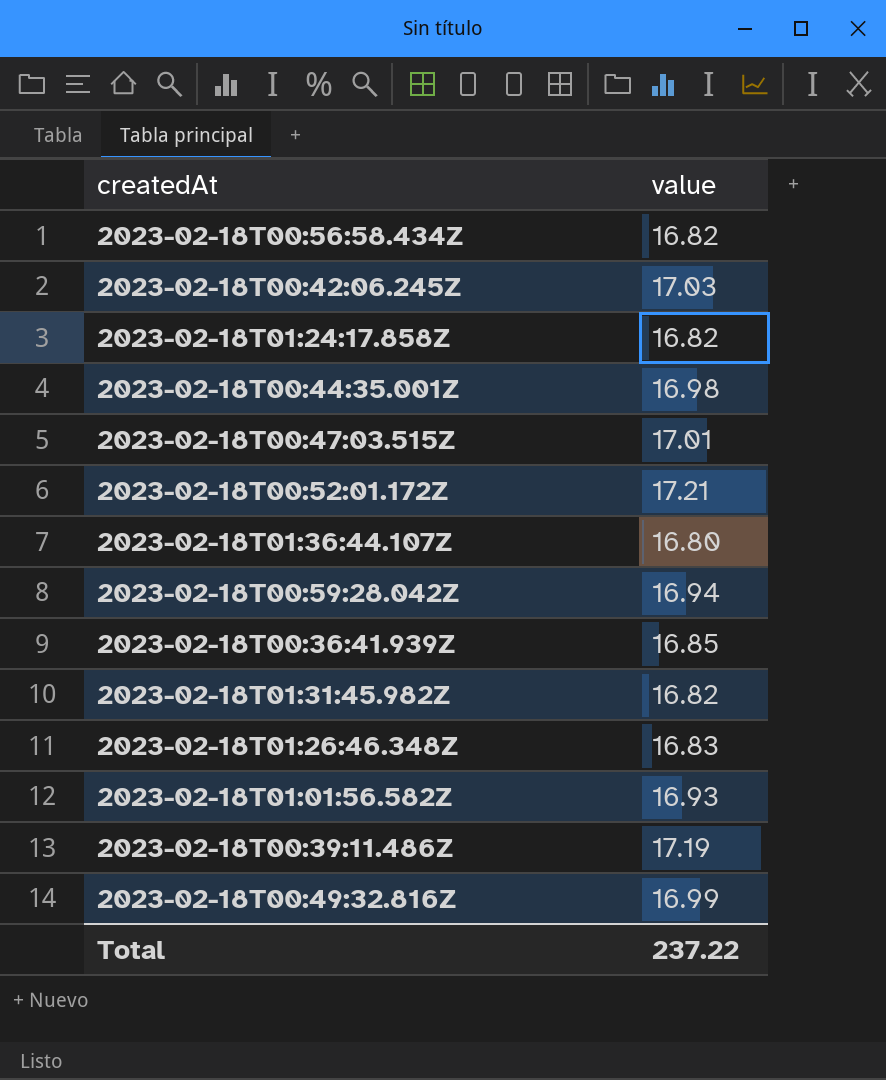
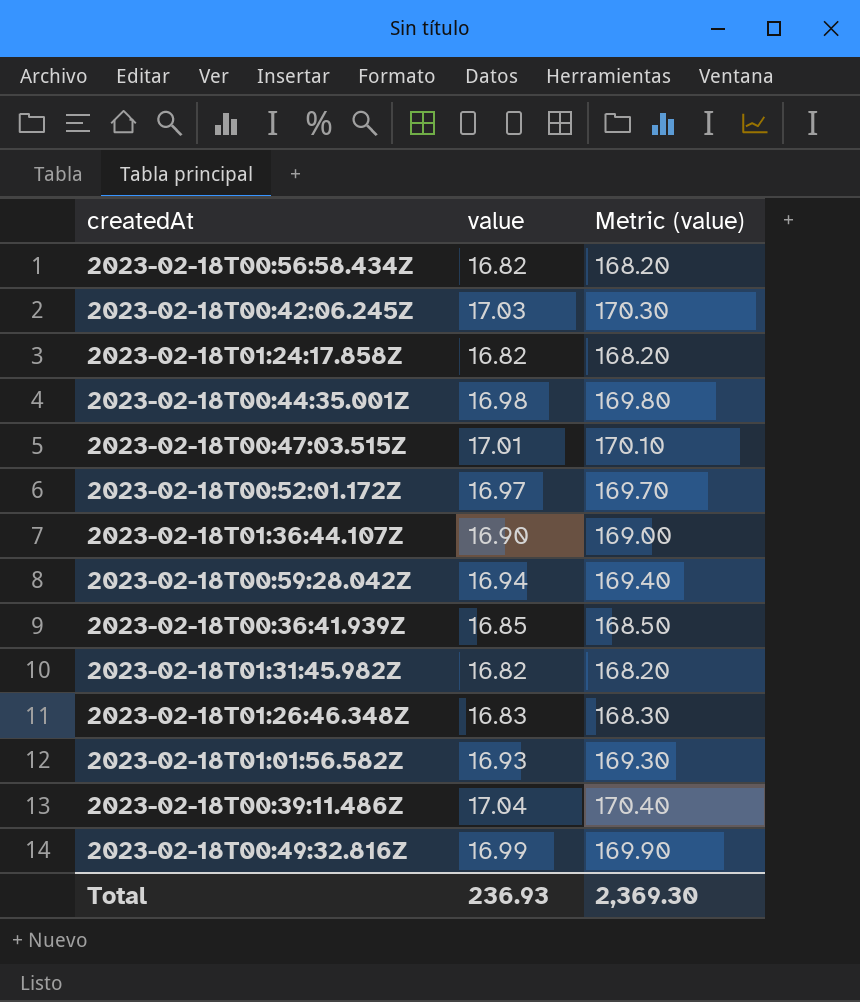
column Metric (value) | formula: none -> [value] * 10
2023-02-18T00:52:01.172Z | value: 17.21 -> 16.97
2023-02-18T01:36:44.107Z | value: 16.80 -> 16.90
2023-02-18T00:39:11.486Z | value: 17.19 -> 17.04
Total | value: 237.22 -> 236.93

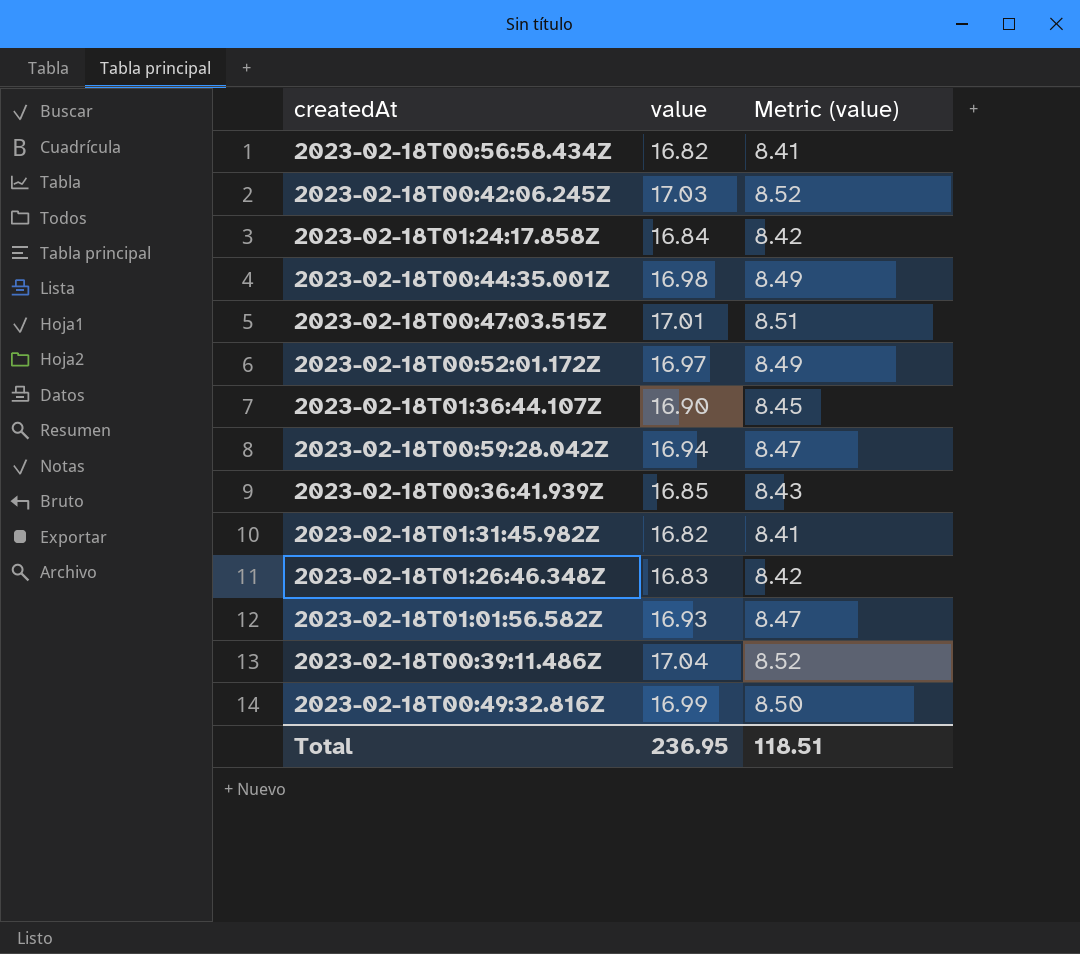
column Metric (value) | formula: [value] * 10 -> [value] * 0.5
2023-02-18T01:24:17.858Z | value: 16.82 -> 16.84
Total | value: 236.93 -> 236.95
Total | Metric (value): 2,369.30 -> 118.51

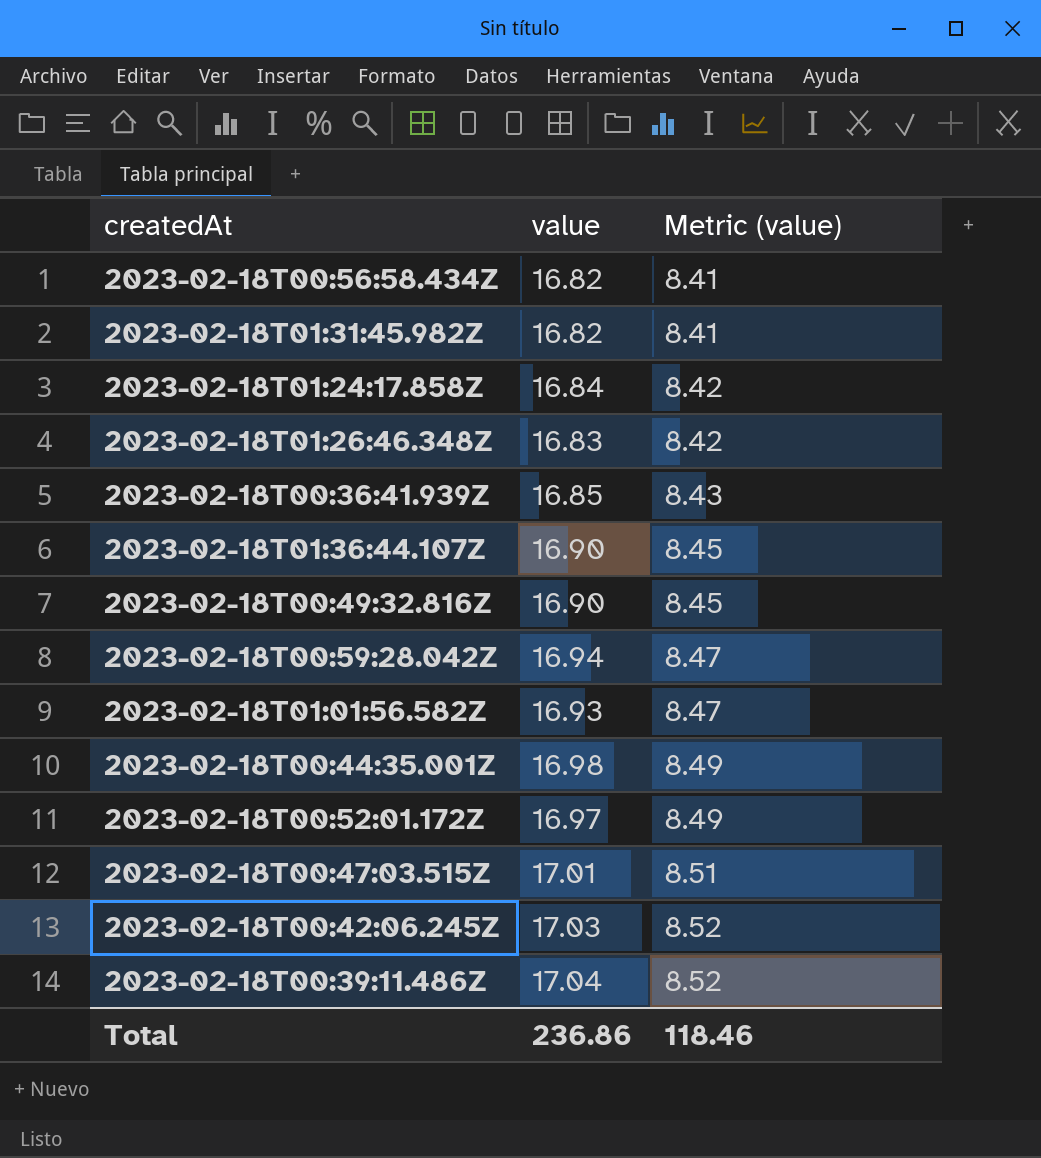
row order: none -> Metric (value) ascending
2023-02-18T00:49:32.816Z | value: 16.99 -> 16.90
2023-02-18T00:49:32.816Z | Metric (value): 8.50 -> 8.45
Total | value: 236.95 -> 236.86
Total | Metric (value): 118.51 -> 118.46

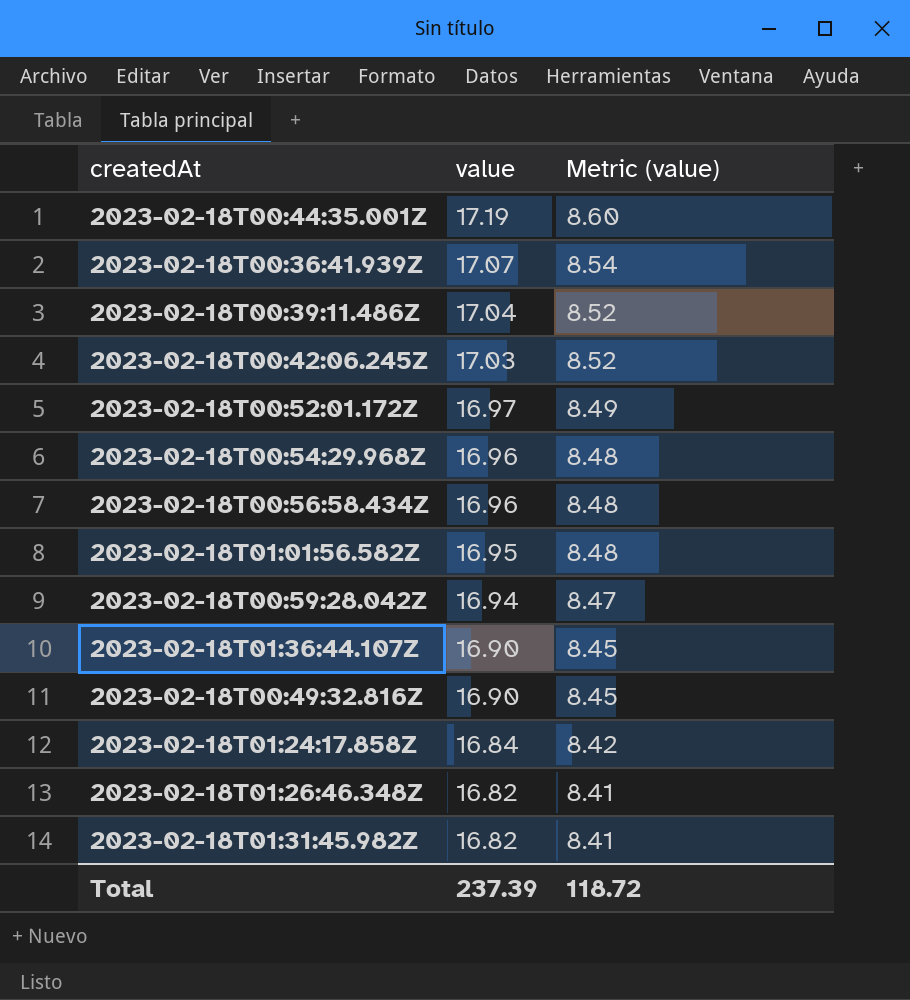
row order: Metric (value) ascending -> value descending
row 2023-02-18T00:47:03.515Z: 17.01 | 8.51 -> none
2023-02-18T00:44:35.001Z | value: 16.98 -> 17.19
2023-02-18T00:44:35.001Z | Metric (value): 8.49 -> 8.60
2023-02-18T00:36:41.939Z | value: 16.85 -> 17.07
2023-02-18T00:36:41.939Z | Metric (value): 8.43 -> 8.54
row 2023-02-18T00:54:29.968Z: none -> 16.96 | 8.48
2023-02-18T00:56:58.434Z | value: 16.82 -> 16.96
2023-02-18T00:56:58.434Z | Metric (value): 8.41 -> 8.48
2023-02-18T01:01:56.582Z | value: 16.93 -> 16.95
2023-02-18T01:01:56.582Z | Metric (value): 8.47 -> 8.48
2023-02-18T01:26:46.348Z | value: 16.83 -> 16.82
2023-02-18T01:26:46.348Z | Metric (value): 8.42 -> 8.41
Total | value: 236.86 -> 237.39
Total | Metric (value): 118.46 -> 118.72

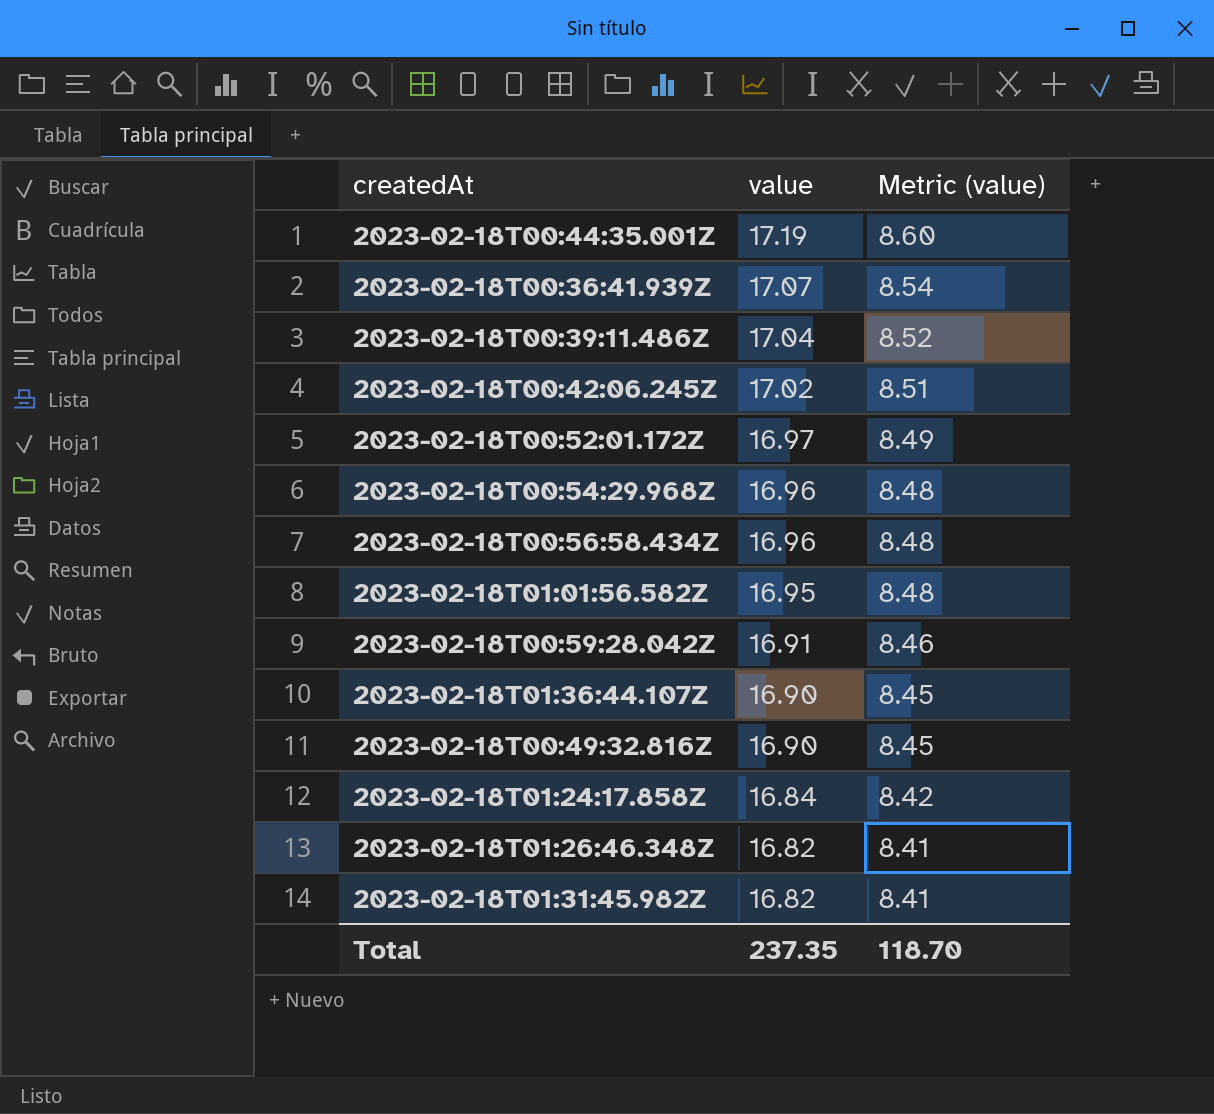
2023-02-18T00:42:06.245Z | value: 17.03 -> 17.02
2023-02-18T00:42:06.245Z | Metric (value): 8.52 -> 8.51
2023-02-18T00:59:28.042Z | value: 16.94 -> 16.91
2023-02-18T00:59:28.042Z | Metric (value): 8.47 -> 8.46
Total | value: 237.39 -> 237.35
Total | Metric (value): 118.72 -> 118.70

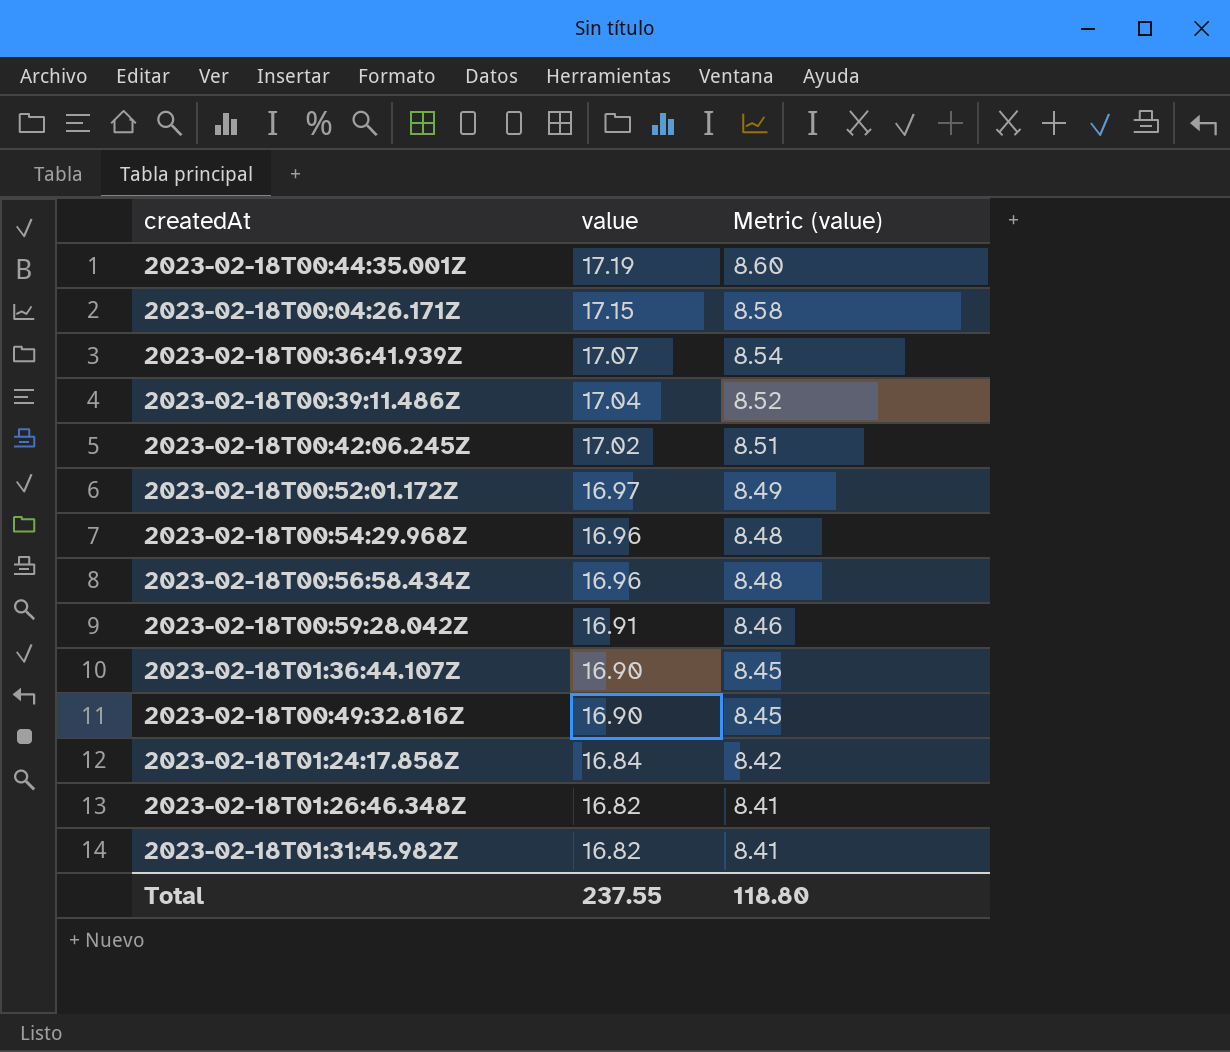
row 2023-02-18T01:01:56.582Z: 16.95 | 8.48 -> none
row 2023-02-18T00:04:26.171Z: none -> 17.15 | 8.58
Total | value: 237.35 -> 237.55
Total | Metric (value): 118.70 -> 118.80

